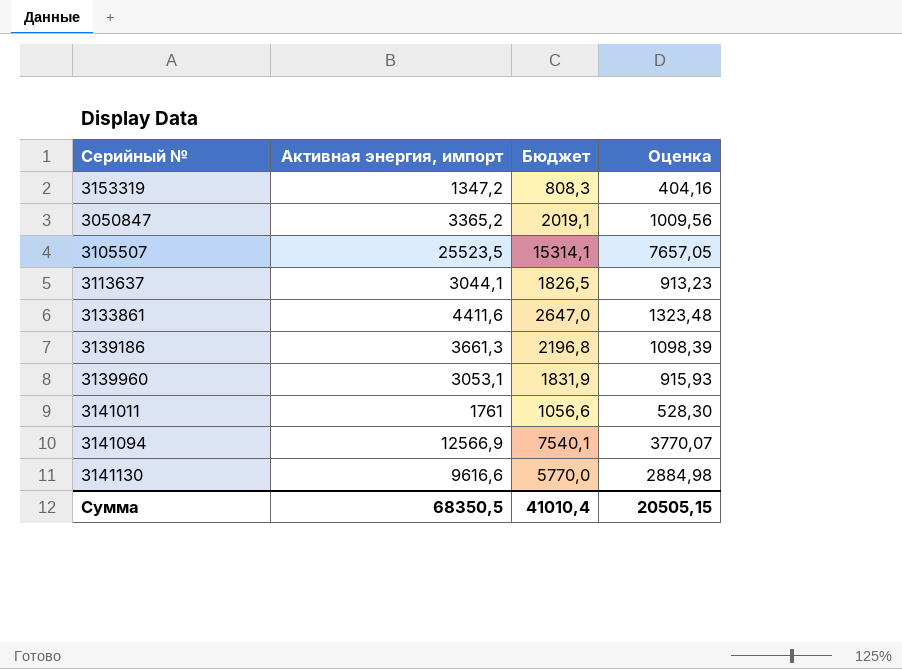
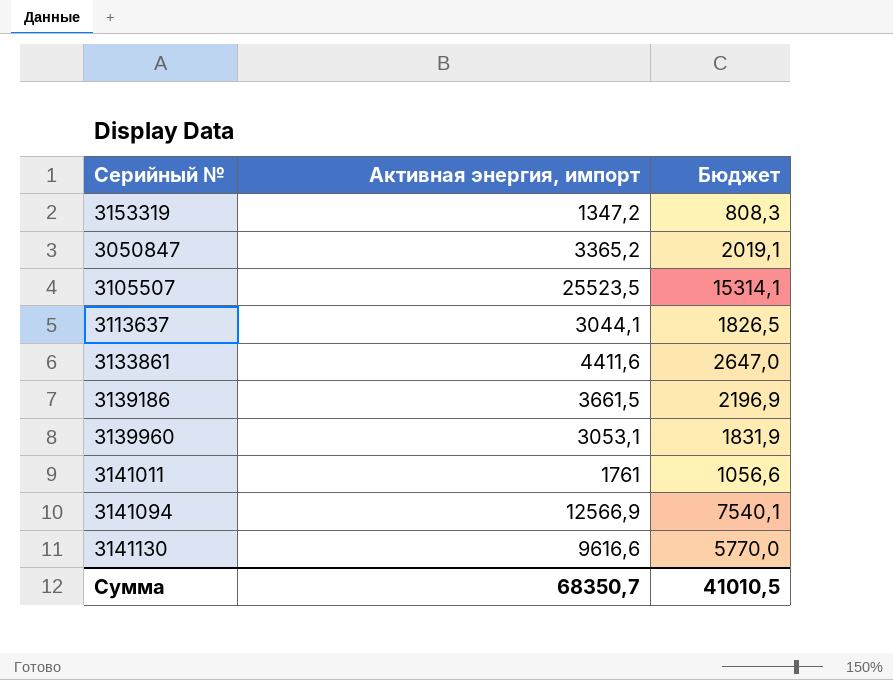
column Оценка | formula: [Активная энергия, импорт] * 0,3 -> none
3139186 | Активная энергия, импорт: 3661,3 -> 3661,5
3139186 | Бюджет: 2196,8 -> 2196,9
Сумма | Активная энергия, импорт: 68350,5 -> 68350,7
Сумма | Бюджет: 41010,4 -> 41010,5

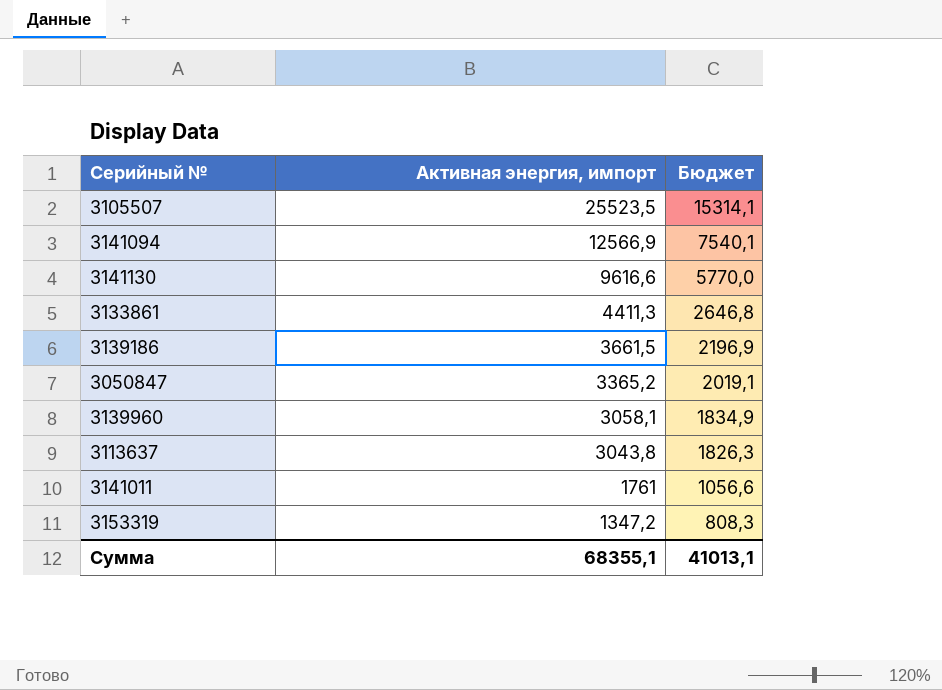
row order: none -> Активная энергия, импорт descending
3133861 | Активная энергия, импорт: 4411,6 -> 4411,3
3133861 | Бюджет: 2647,0 -> 2646,8
3139960 | Активная энергия, импорт: 3053,1 -> 3058,1
3139960 | Бюджет: 1831,9 -> 1834,9
3113637 | Активная энергия, импорт: 3044,1 -> 3043,8
3113637 | Бюджет: 1826,5 -> 1826,3
Сумма | Активная энергия, импорт: 68350,7 -> 68355,1
Сумма | Бюджет: 41010,5 -> 41013,1

